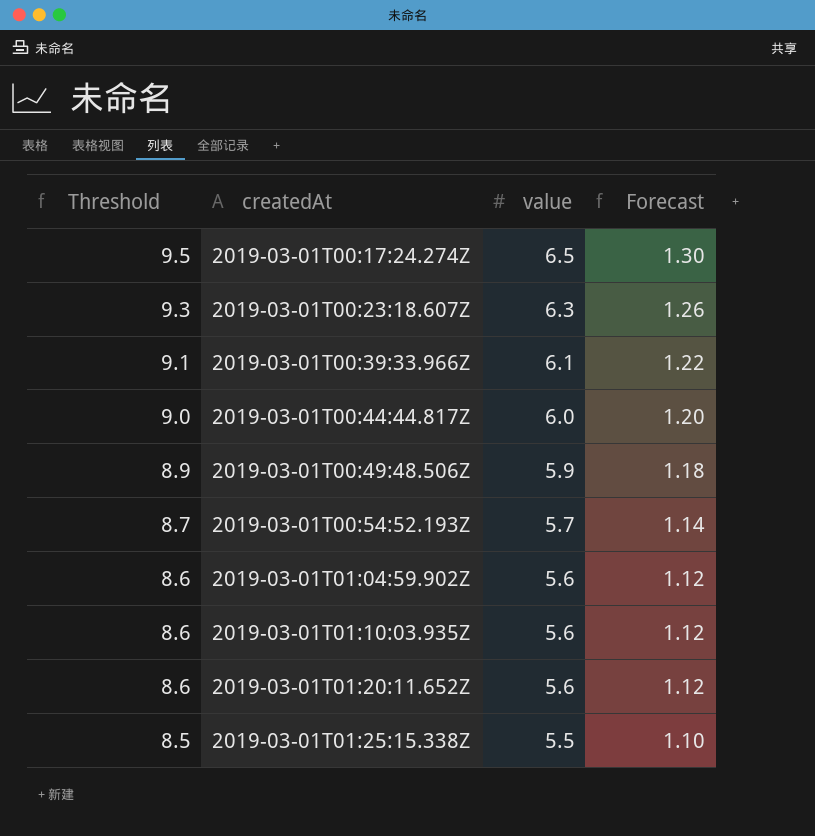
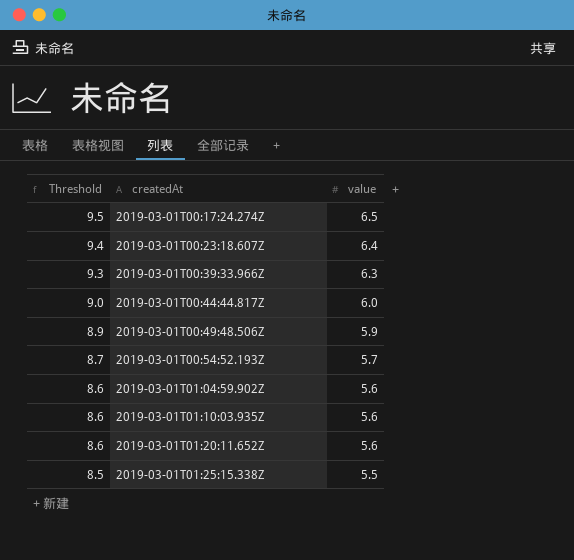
column Forecast | formula: [value] * 0.2 -> none
2019-03-01T00:23:18.607Z | Threshold: 9.3 -> 9.4
2019-03-01T00:23:18.607Z | value: 6.3 -> 6.4
2019-03-01T00:39:33.966Z | Threshold: 9.1 -> 9.3
2019-03-01T00:39:33.966Z | value: 6.1 -> 6.3

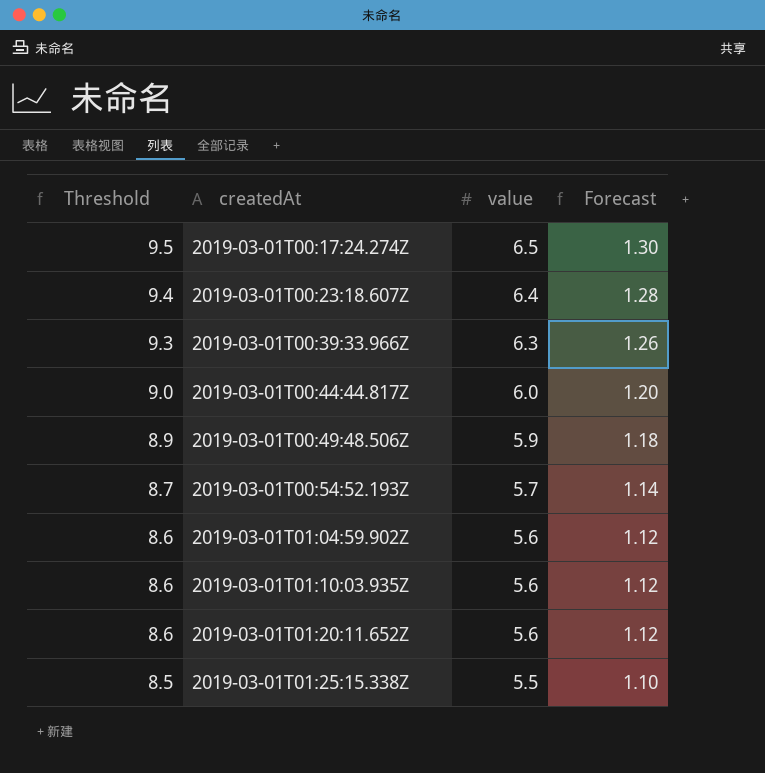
column Forecast | formula: none -> [value] * 0.2

